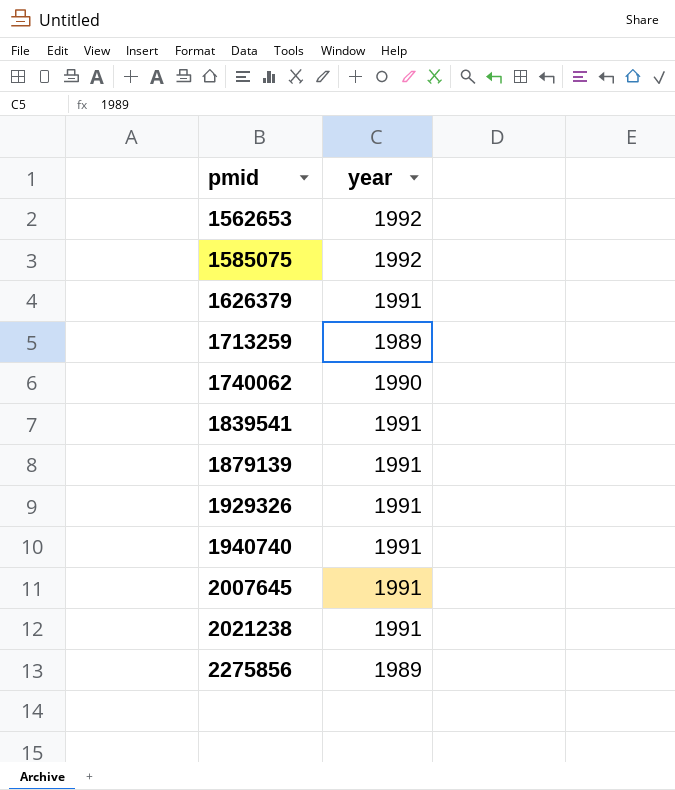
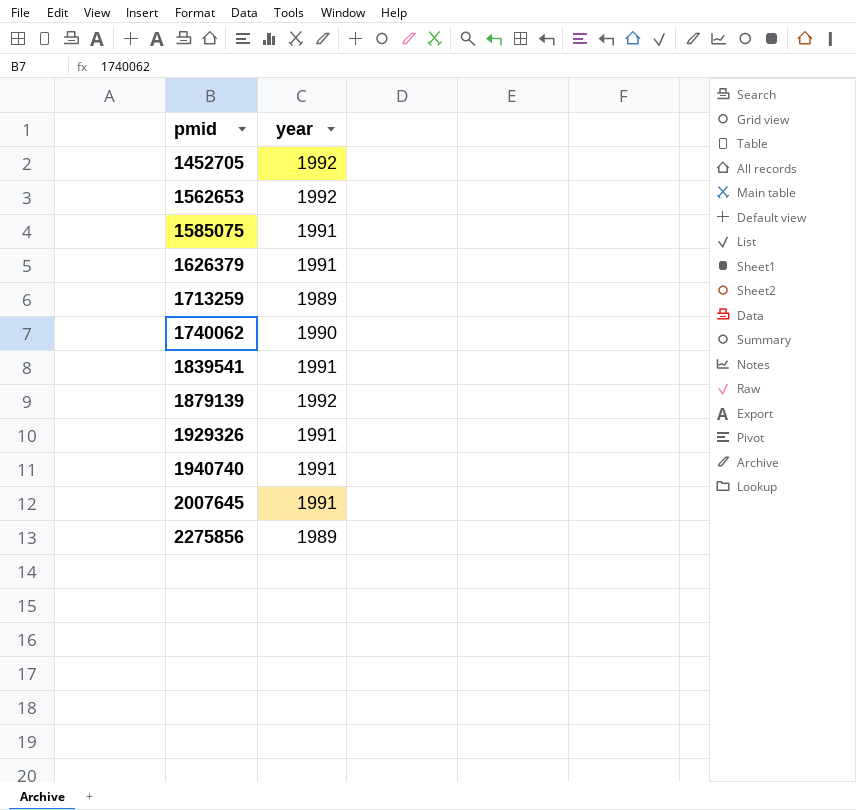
row 2021238: 1991 -> none
row 1452705: none -> 1992
1585075 | year: 1992 -> 1991
1879139 | year: 1991 -> 1992

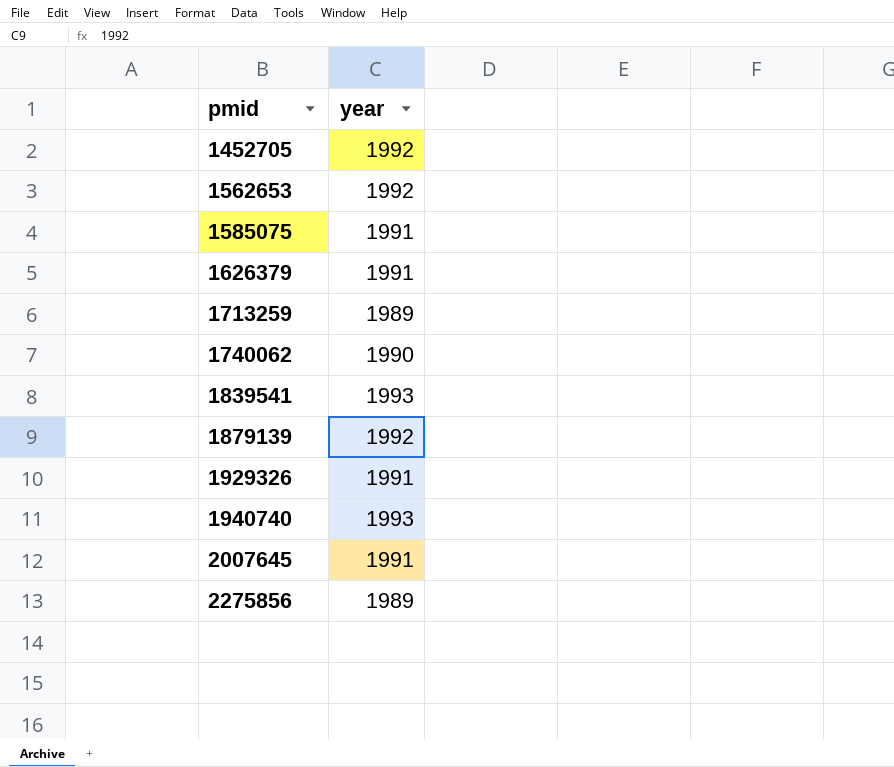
1839541 | year: 1991 -> 1993
1940740 | year: 1991 -> 1993

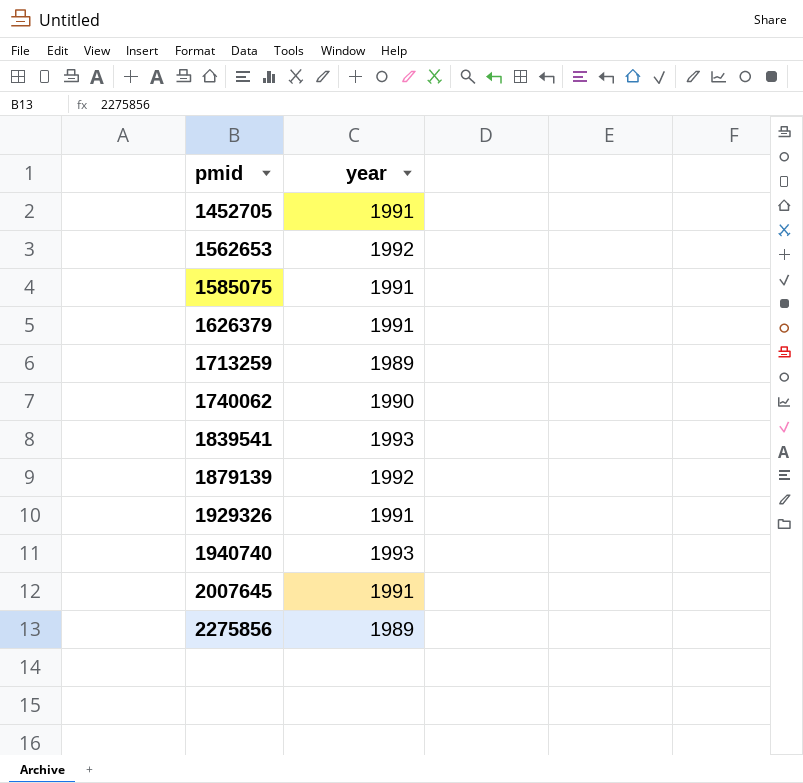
1452705 | year: 1992 -> 1991

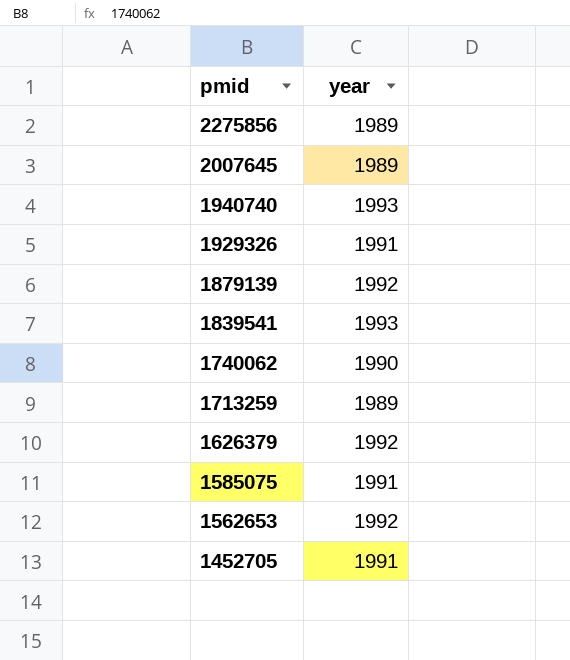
row order: pmid ascending -> pmid descending
2007645 | year: 1991 -> 1989
1626379 | year: 1991 -> 1992

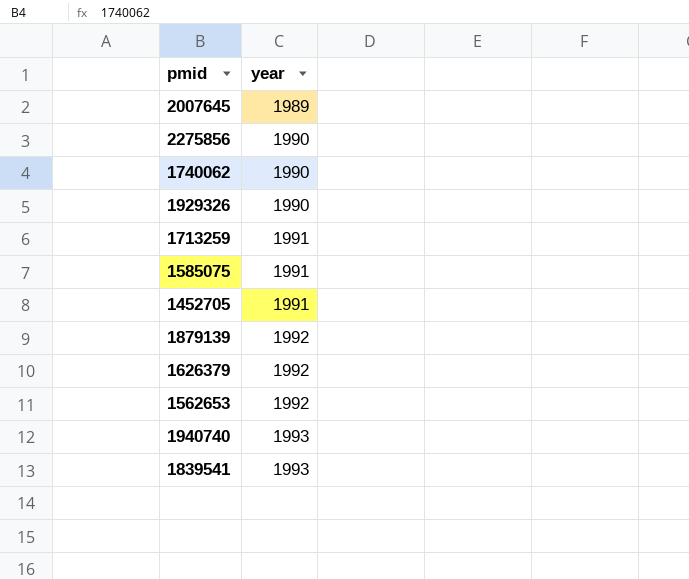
row order: pmid descending -> year ascending
2275856 | year: 1989 -> 1990
1929326 | year: 1991 -> 1990
1713259 | year: 1989 -> 1991

